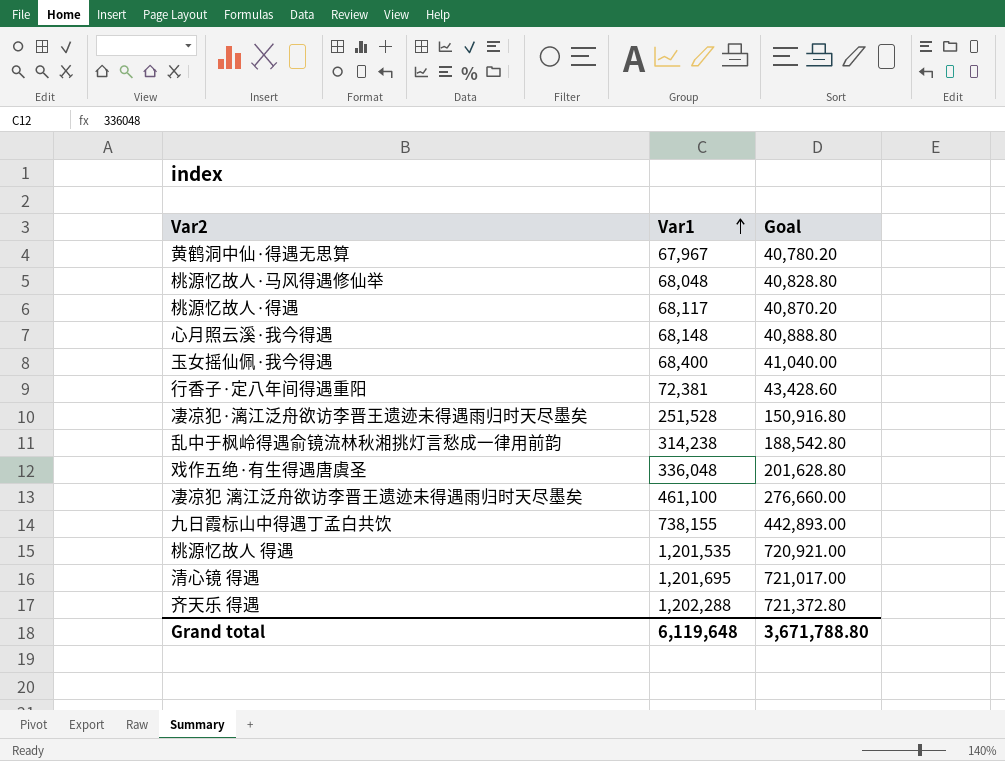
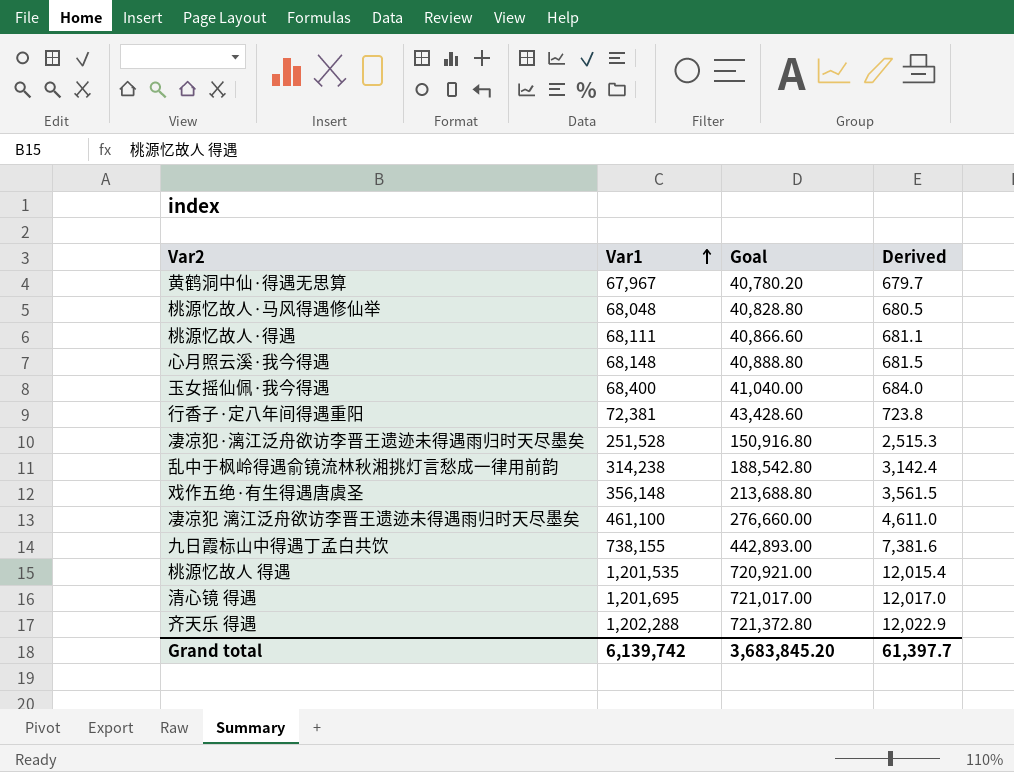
column Derived | formula: none -> [Var1] * 0.01
桃源忆故人·得遇 | Var1: 68,117 -> 68,111
桃源忆故人·得遇 | Goal: 40,870.20 -> 40,866.60
戏作五绝·有生得遇唐虞圣 | Var1: 336,048 -> 356,148
戏作五绝·有生得遇唐虞圣 | Goal: 201,628.80 -> 213,688.80
Grand total | Var1: 6,119,648 -> 6,139,742
Grand total | Goal: 3,671,788.80 -> 3,683,845.20

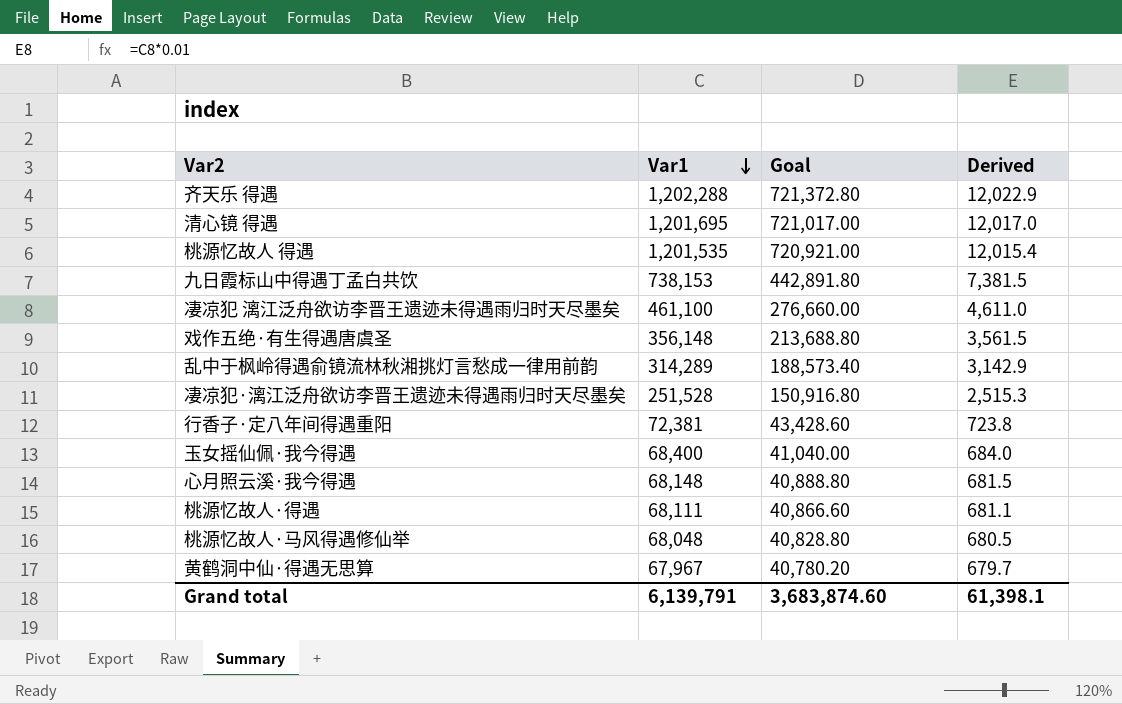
row order: Var1 ascending -> Var1 descending
九日霞标山中得遇丁孟白共饮 | Var1: 738,155 -> 738,153
九日霞标山中得遇丁孟白共饮 | Goal: 442,893.00 -> 442,891.80
九日霞标山中得遇丁孟白共饮 | Derived: 7,381.6 -> 7,381.5
乱中于枫岭得遇俞镜流林秋湘挑灯言愁成一律用前韵 | Var1: 314,238 -> 314,289
乱中于枫岭得遇俞镜流林秋湘挑灯言愁成一律用前韵 | Goal: 188,542.80 -> 188,573.40
乱中于枫岭得遇俞镜流林秋湘挑灯言愁成一律用前韵 | Derived: 3,142.4 -> 3,142.9
Grand total | Var1: 6,139,742 -> 6,139,791
Grand total | Goal: 3,683,845.20 -> 3,683,874.60
Grand total | Derived: 61,397.7 -> 61,398.1

